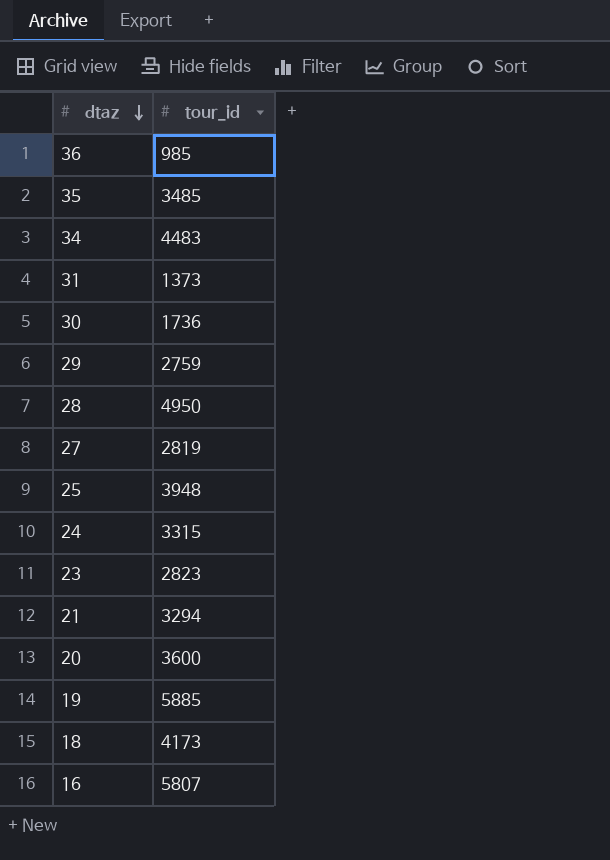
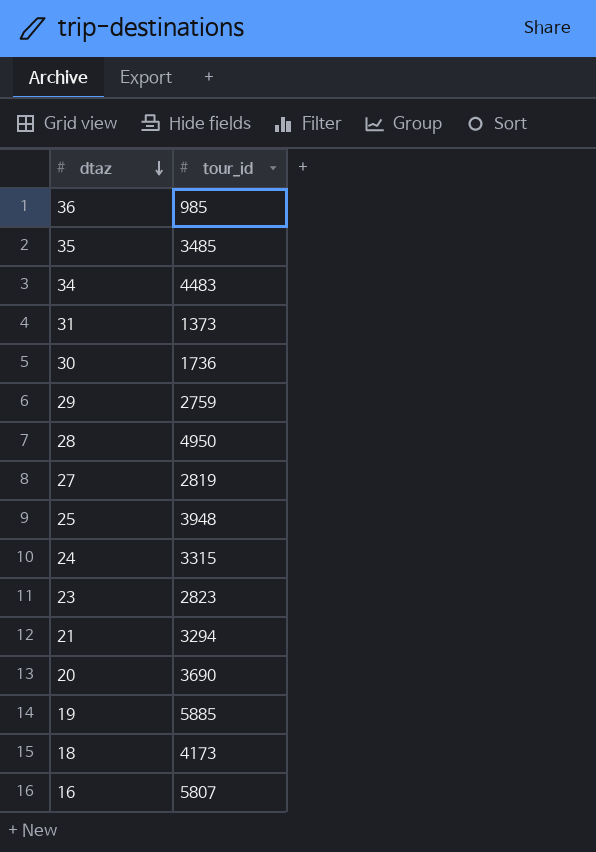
20 | tour_id: 3600 -> 3690

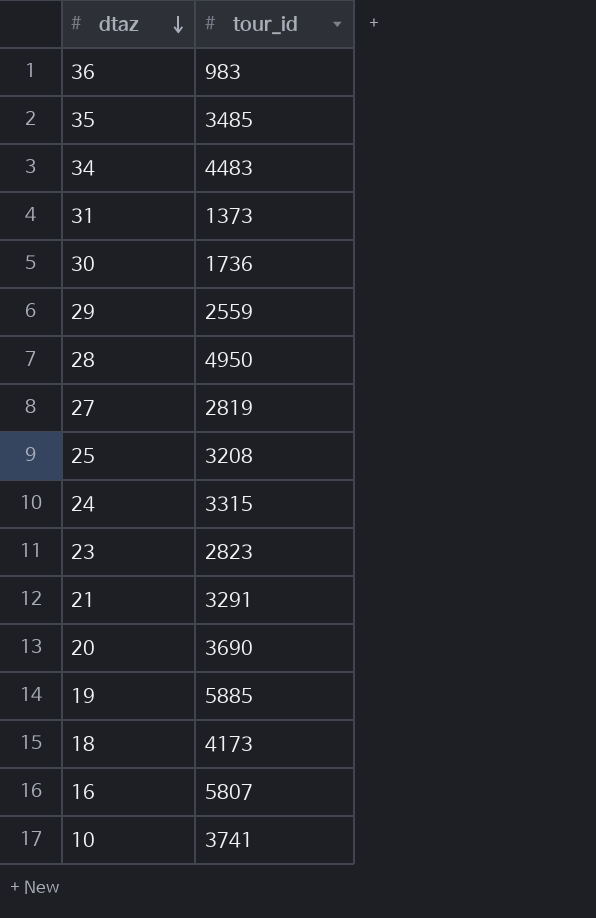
36 | tour_id: 985 -> 983
29 | tour_id: 2759 -> 2559
25 | tour_id: 3948 -> 3208
21 | tour_id: 3294 -> 3291
row 10: none -> 3741

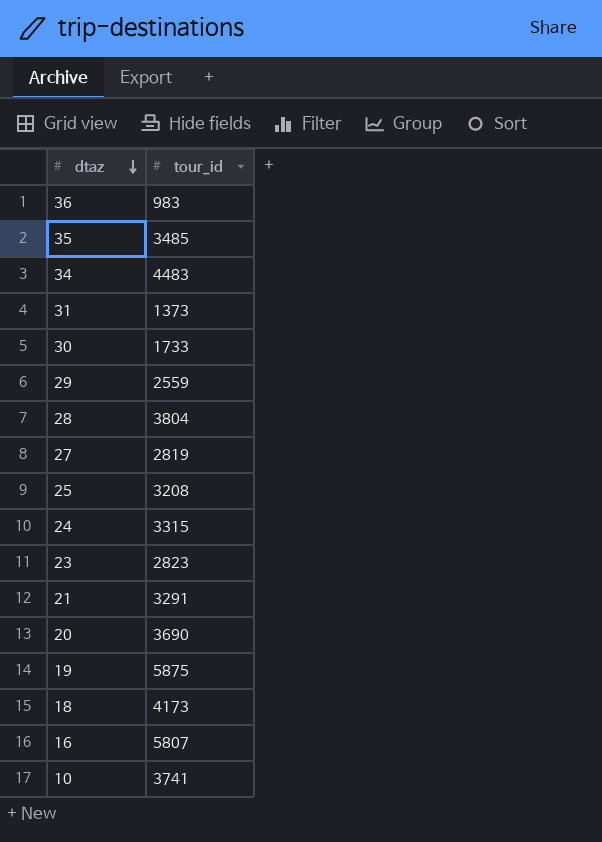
30 | tour_id: 1736 -> 1733
28 | tour_id: 4950 -> 3804
19 | tour_id: 5885 -> 5875

